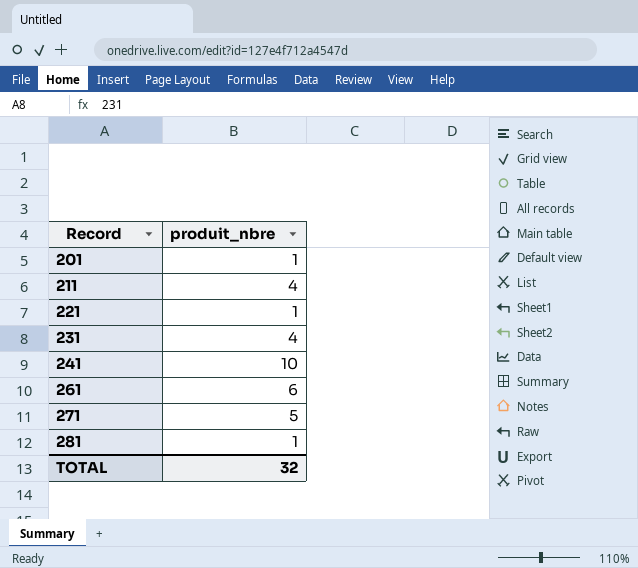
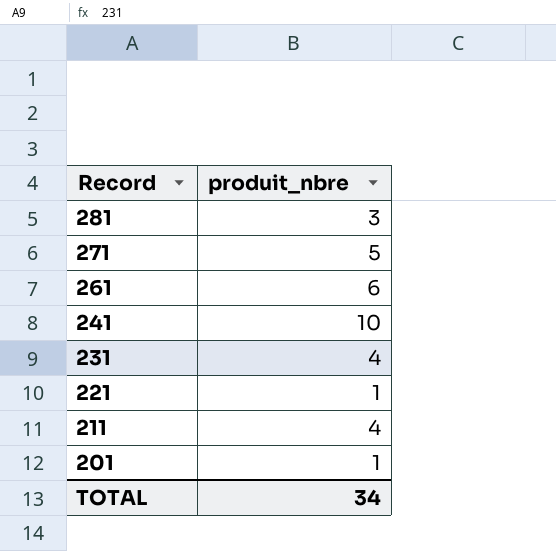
row order: Record ascending -> Record descending
281 | produit_nbre: 1 -> 3
TOTAL | produit_nbre: 32 -> 34

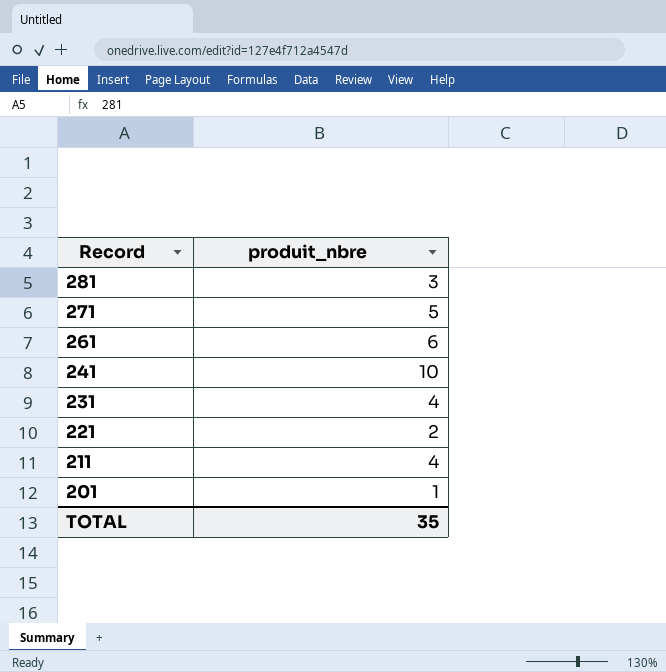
221 | produit_nbre: 1 -> 2
TOTAL | produit_nbre: 34 -> 35

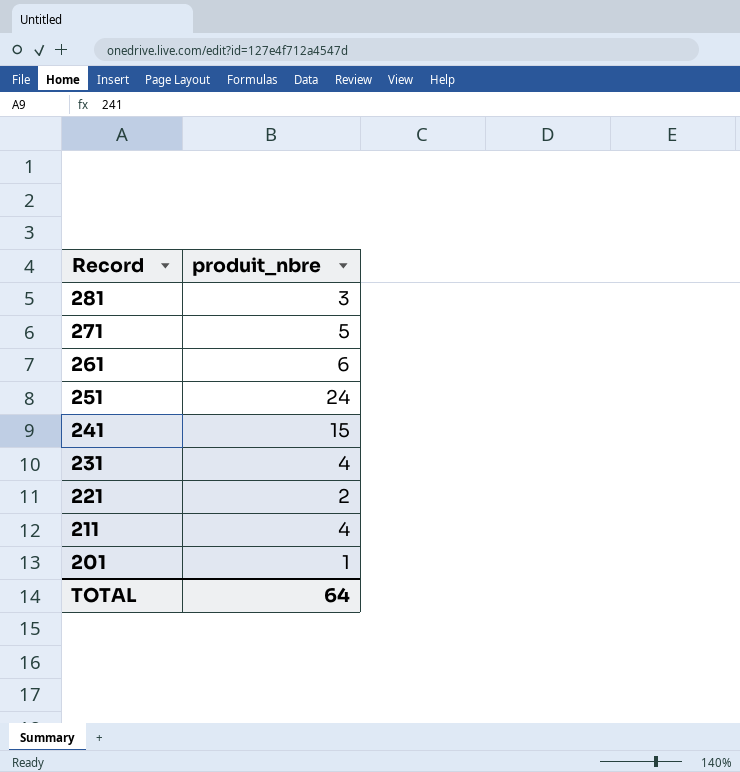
row 251: none -> 24
241 | produit_nbre: 10 -> 15
TOTAL | produit_nbre: 35 -> 64

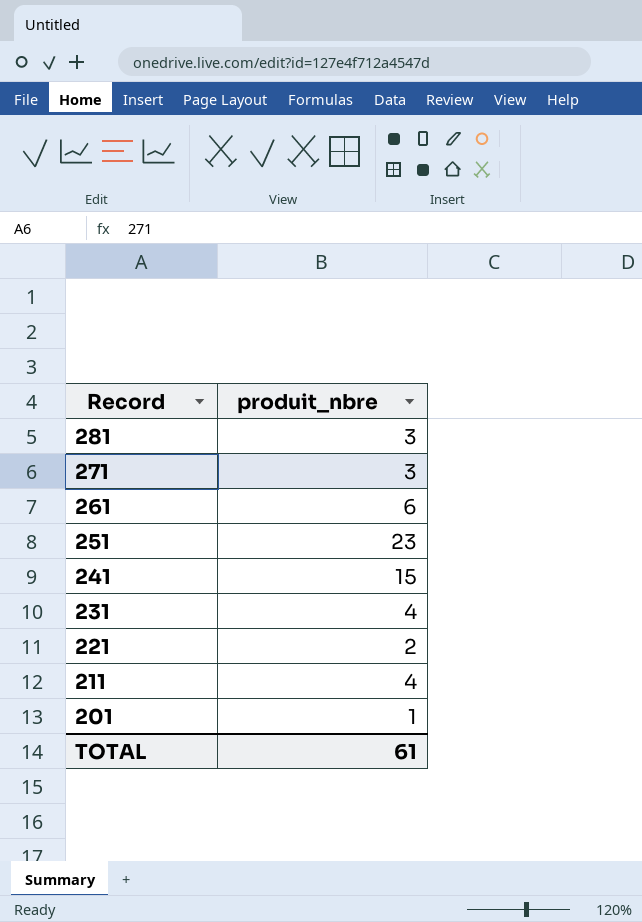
271 | produit_nbre: 5 -> 3
251 | produit_nbre: 24 -> 23
TOTAL | produit_nbre: 64 -> 61

